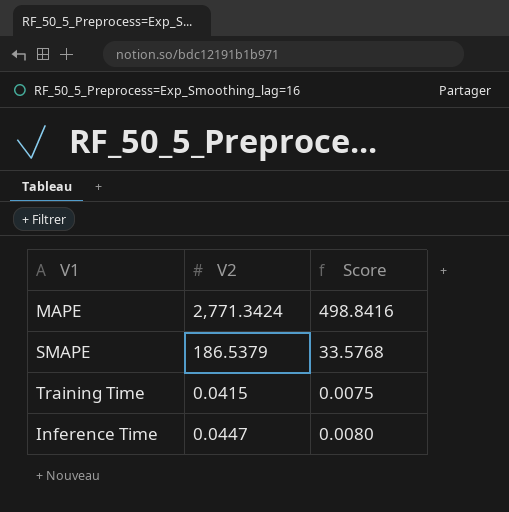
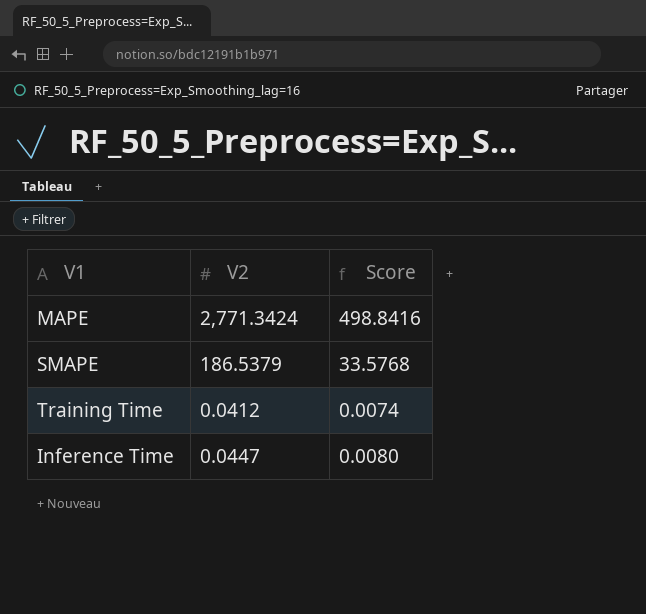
Training Time | V2: 0.0415 -> 0.0412
Training Time | Score: 0.0075 -> 0.0074

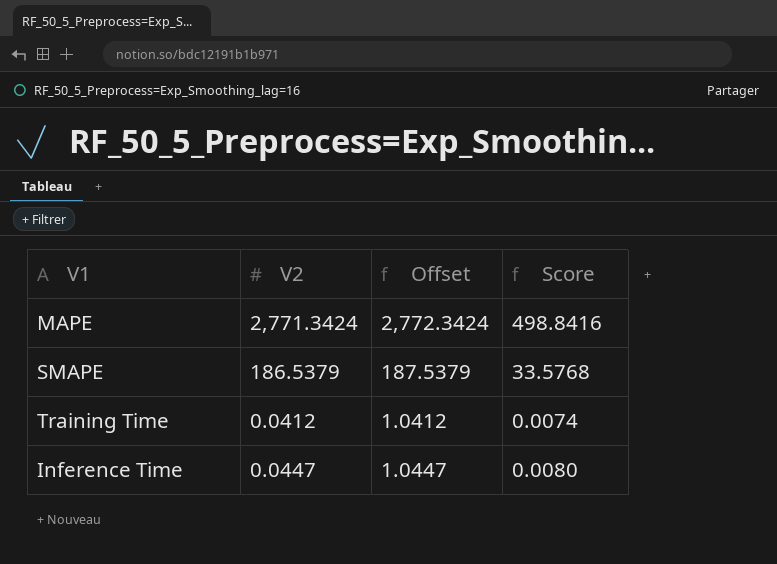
column Offset | formula: none -> [V2] + 1

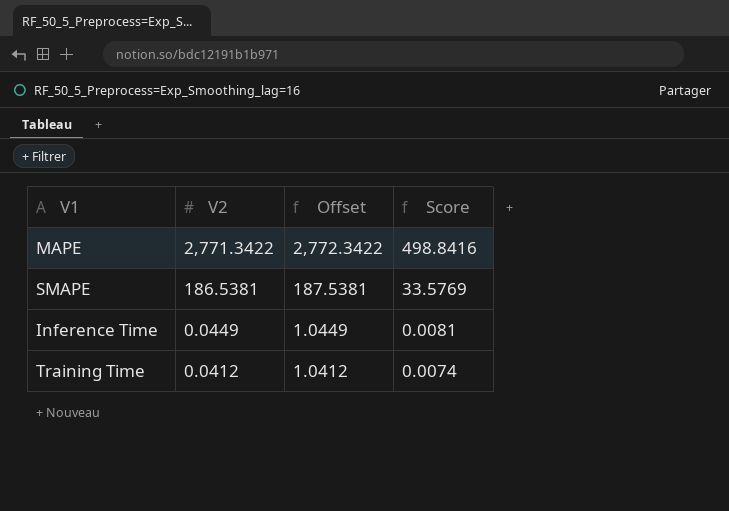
row order: none -> V2 descending
MAPE | V2: 2,771.3424 -> 2,771.3422
MAPE | Offset: 2,772.3424 -> 2,772.3422
SMAPE | V2: 186.5379 -> 186.5381
SMAPE | Offset: 187.5379 -> 187.5381
SMAPE | Score: 33.5768 -> 33.5769
Inference Time | V2: 0.0447 -> 0.0449
Inference Time | Offset: 1.0447 -> 1.0449
Inference Time | Score: 0.0080 -> 0.0081

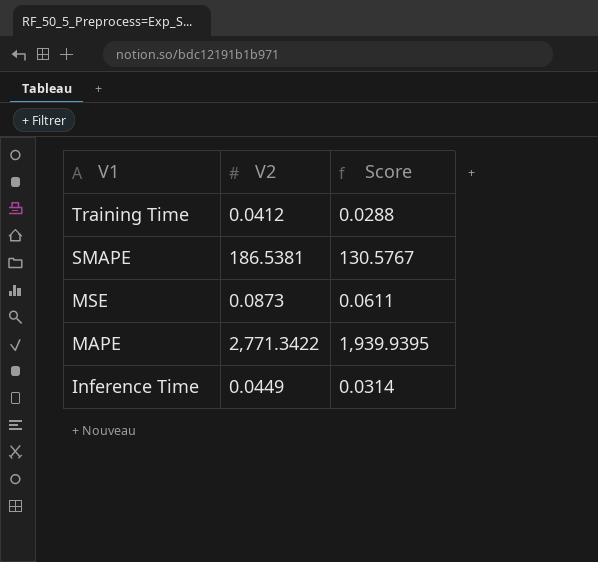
row order: V2 descending -> V1 descending
column Offset | formula: [V2] + 1 -> none
column Score | formula: [V2] * 0.18 -> [V2] * 0.7
row MSE: none -> 0.0873 | 0.0611

